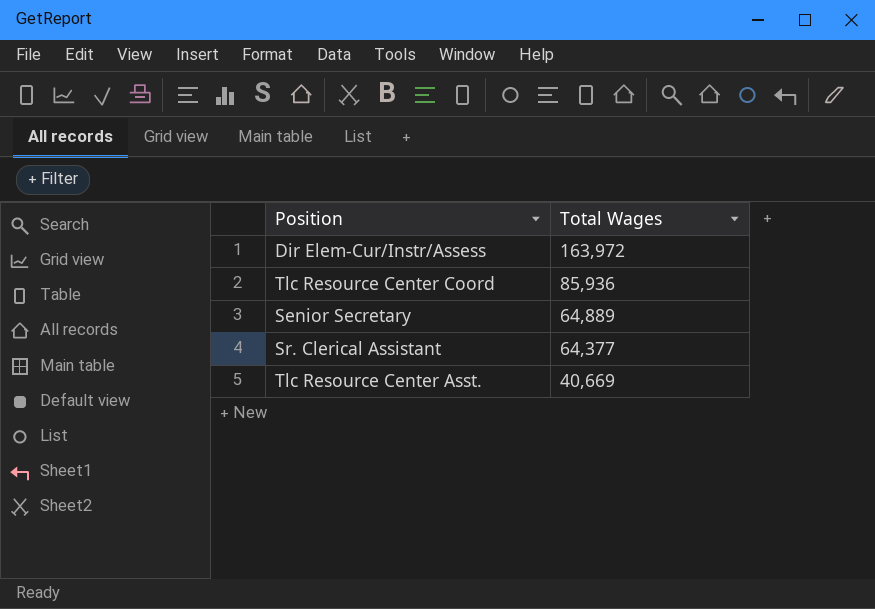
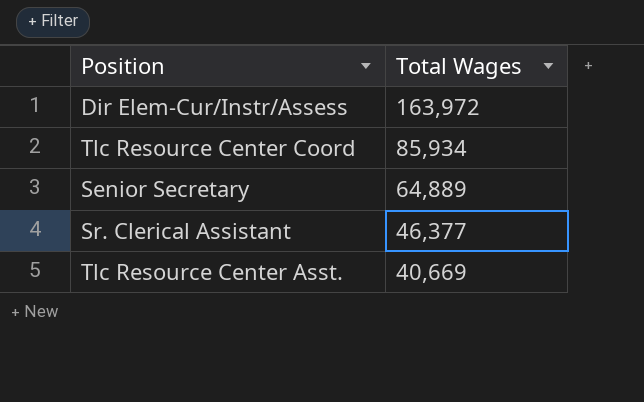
Tlc Resource Center Coord | Total Wages: 85,936 -> 85,934
Sr. Clerical Assistant | Total Wages: 64,377 -> 46,377

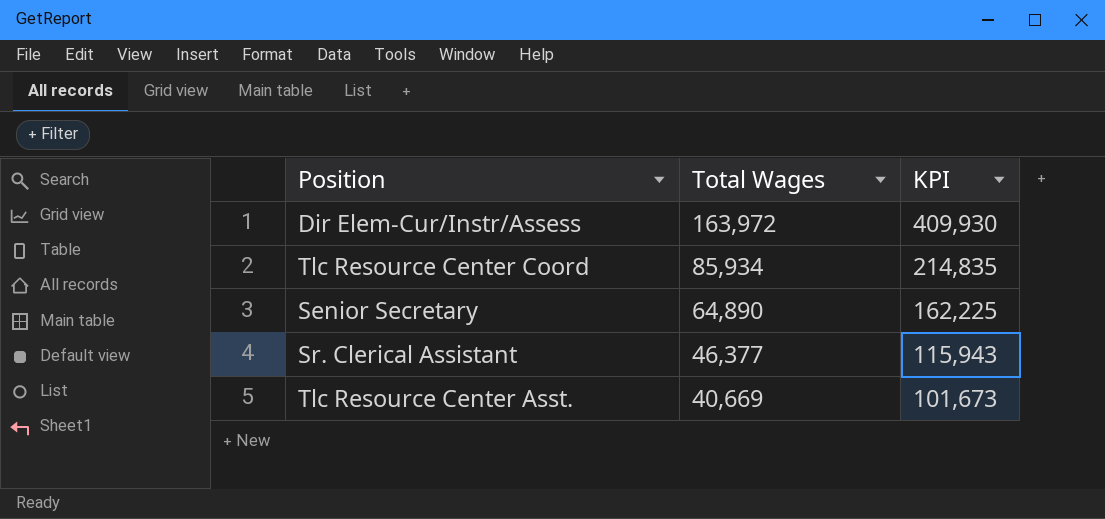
column KPI | formula: none -> [Total Wages] * 2.5
Senior Secretary | Total Wages: 64,889 -> 64,890

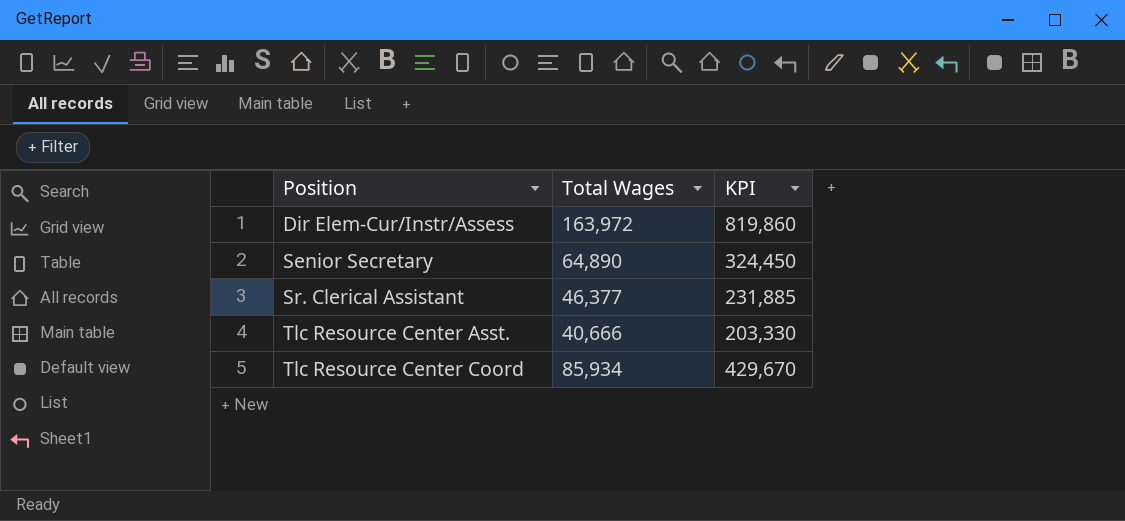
row order: Total Wages descending -> Position ascending
column KPI | formula: [Total Wages] * 2.5 -> [Total Wages] * 5
Tlc Resource Center Asst. | Total Wages: 40,669 -> 40,666

